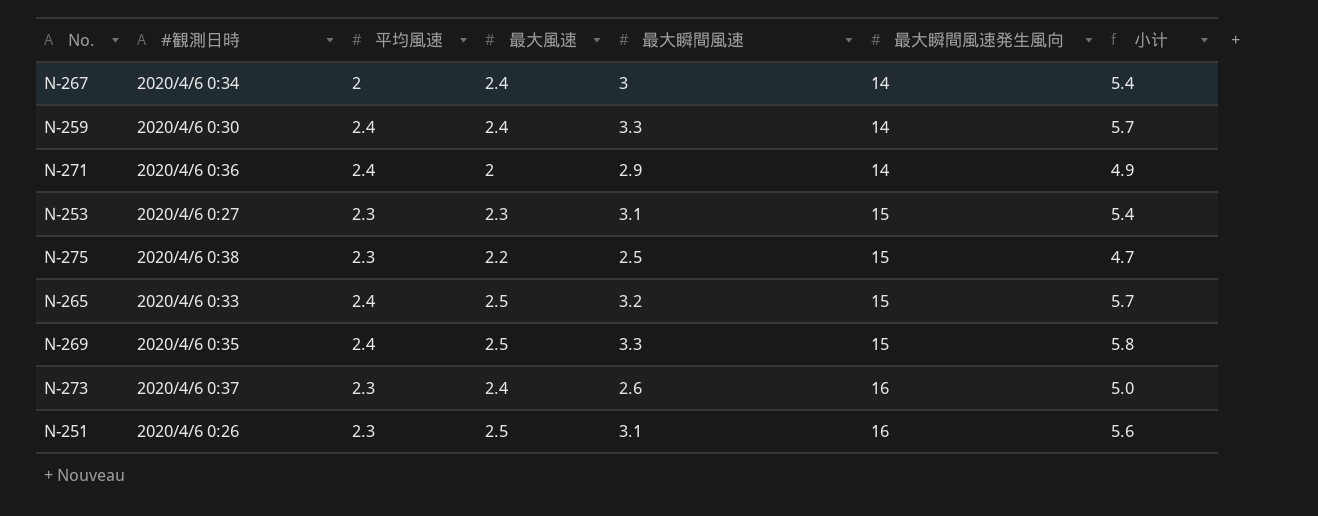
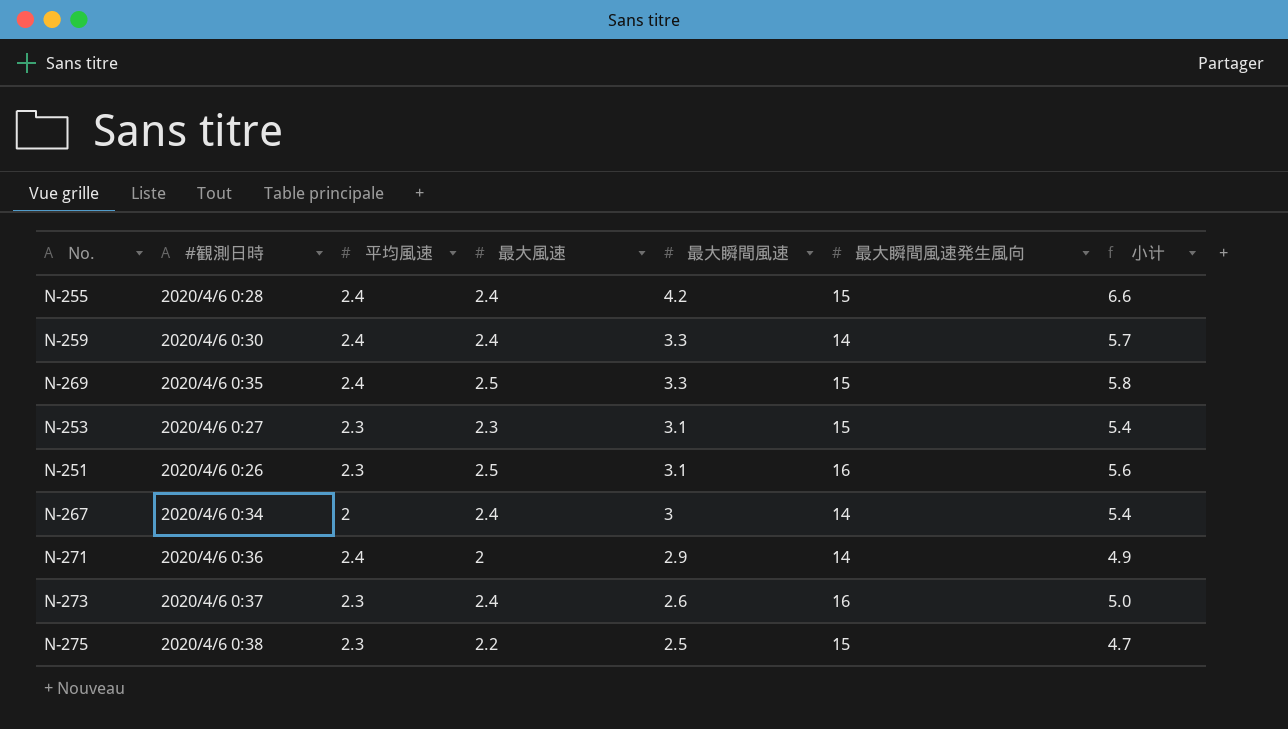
row order: 最大瞬間風速発生風向 ascending -> 最大瞬間風速 descending
row N-265: 2020/4/6 0:33 | 2.4 | 2.5 | 3.2 | 15 | 5.7 -> none
row N-255: none -> 2020/4/6 0:28 | 2.4 | 2.4 | 4.2 | 15 | 6.6

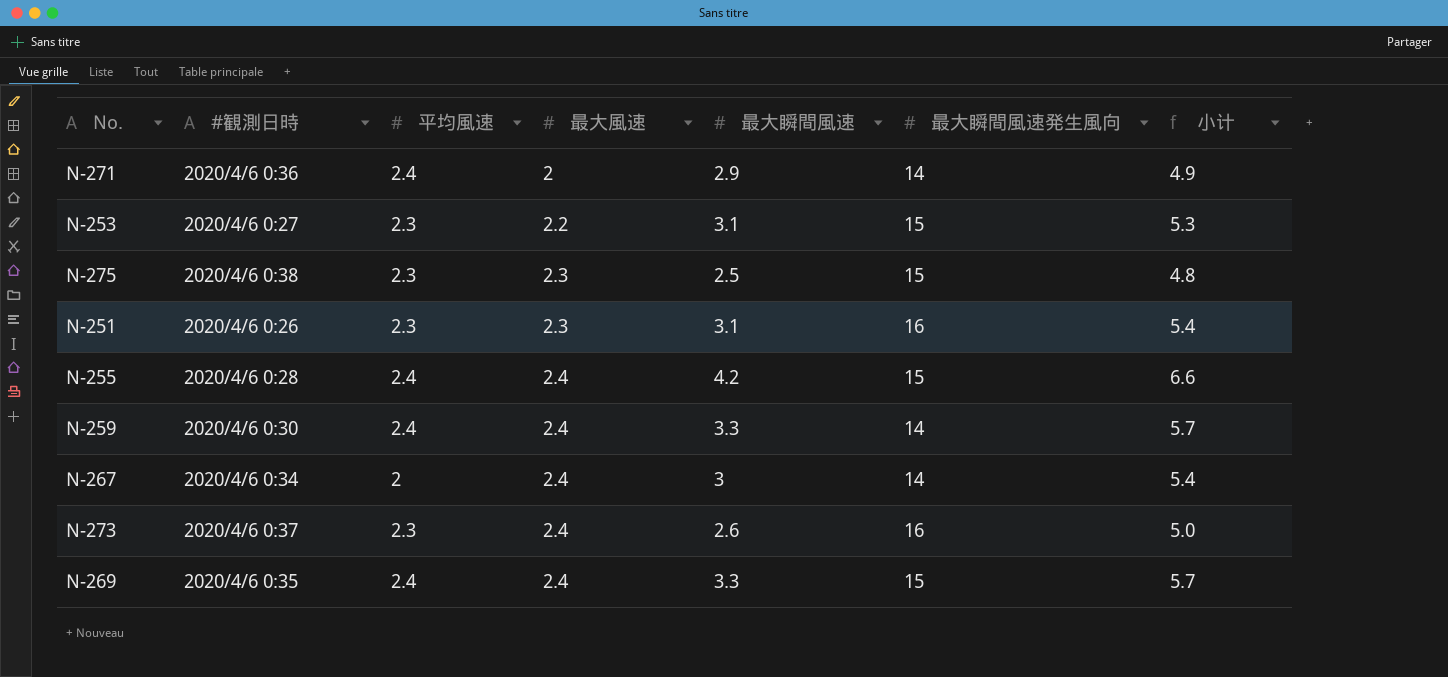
row order: 最大瞬間風速 descending -> 最大風速 ascending
N-253 | 最大風速: 2.3 -> 2.2
N-253 | 小计: 5.4 -> 5.3
N-275 | 最大風速: 2.2 -> 2.3
N-275 | 小计: 4.7 -> 4.8
N-251 | 最大風速: 2.5 -> 2.3
N-251 | 小计: 5.6 -> 5.4
N-269 | 最大風速: 2.5 -> 2.4
N-269 | 小计: 5.8 -> 5.7

